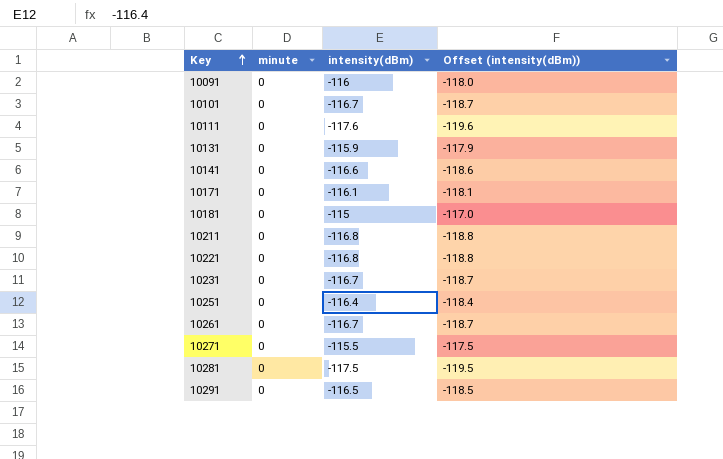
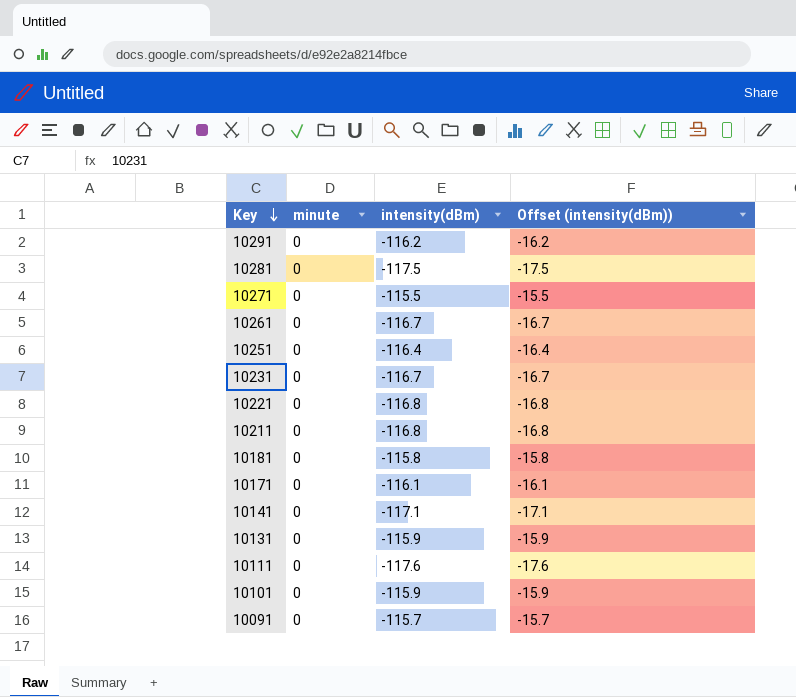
row order: Key ascending -> Key descending
column Offset (intensity(dBm)) | formula: [intensity(dBm)] - 2 -> [intensity(dBm)] + 100
10291 | intensity(dBm): -116.5 -> -116.2
10181 | intensity(dBm): -115 -> -115.8
10141 | intensity(dBm): -116.6 -> -117.1
10101 | intensity(dBm): -116.7 -> -115.9
10091 | intensity(dBm): -116 -> -115.7

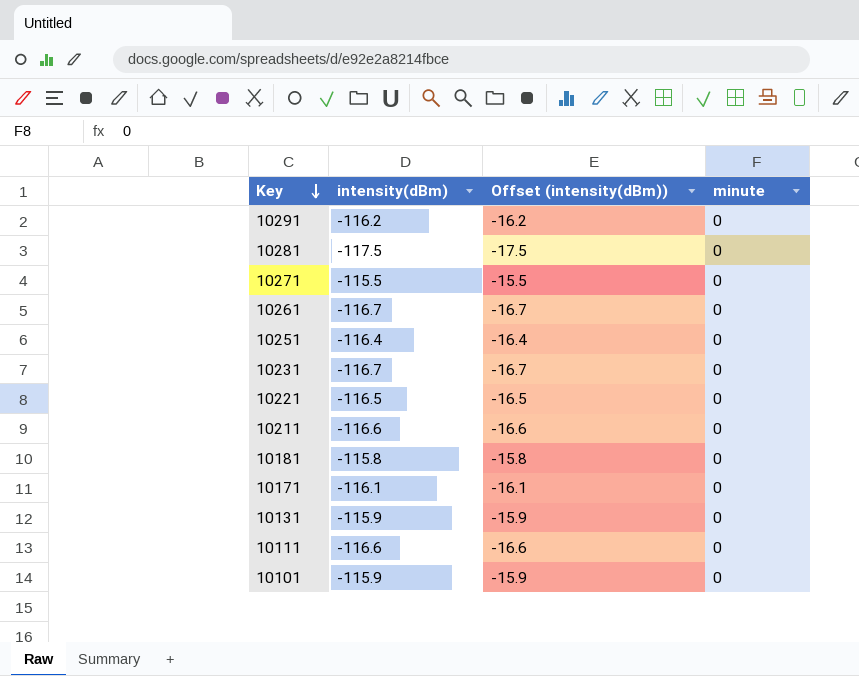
column minute | position: 2 -> 4
row 10141: 0 | -117.1 | -17.1 -> none
row 10091: 0 | -115.7 | -15.7 -> none
10221 | intensity(dBm): -116.8 -> -116.5
10221 | Offset (intensity(dBm)): -16.8 -> -16.5
10211 | intensity(dBm): -116.8 -> -116.6
10211 | Offset (intensity(dBm)): -16.8 -> -16.6
10111 | intensity(dBm): -117.6 -> -116.6
10111 | Offset (intensity(dBm)): -17.6 -> -16.6

